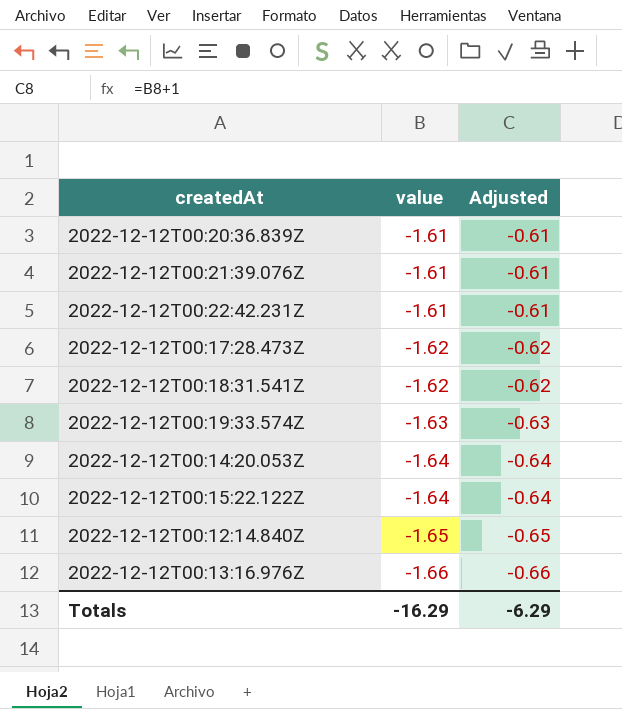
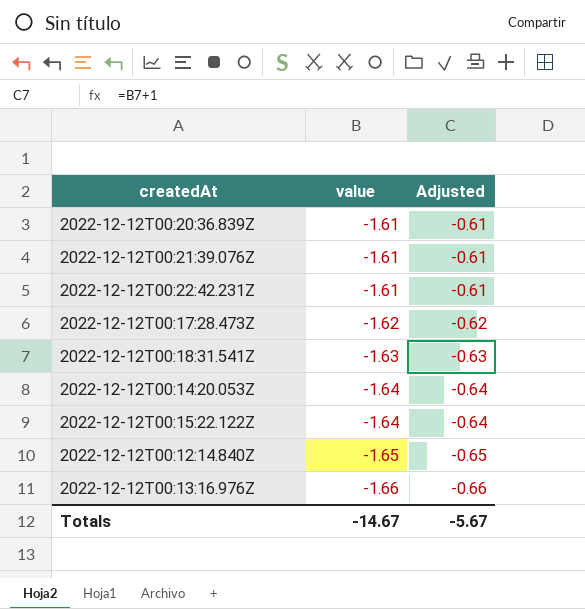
row 2022-12-12T00:19:33.574Z: -1.63 | -0.63 -> none
2022-12-12T00:18:31.541Z | value: -1.62 -> -1.63
2022-12-12T00:18:31.541Z | Adjusted: -0.62 -> -0.63
Totals | value: -16.29 -> -14.67
Totals | Adjusted: -6.29 -> -5.67

